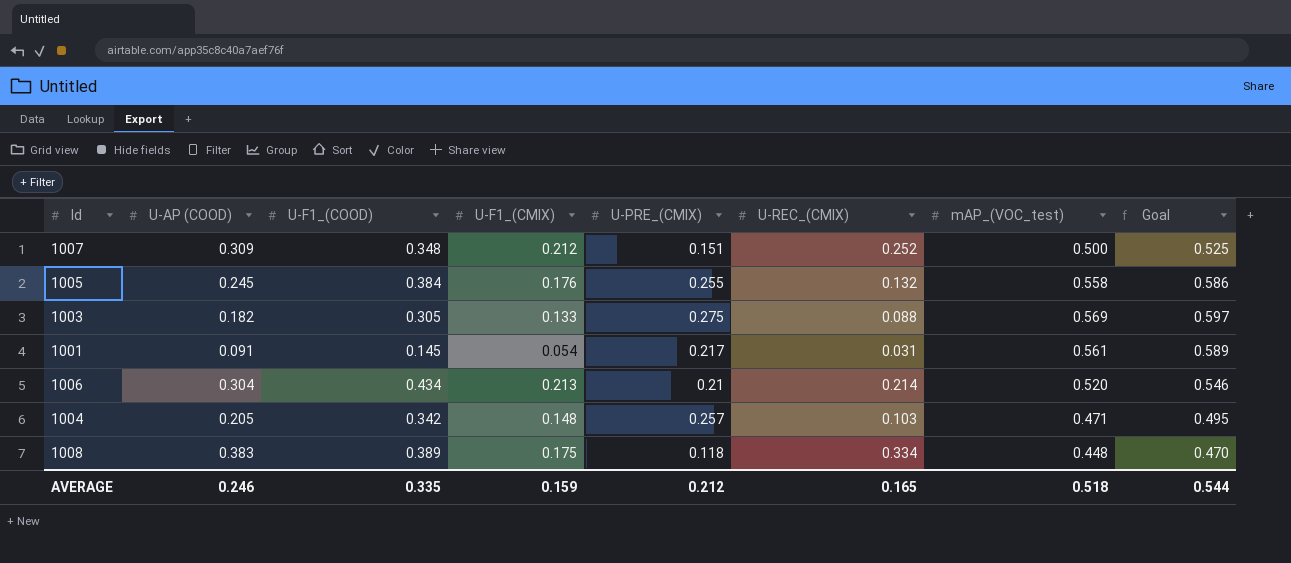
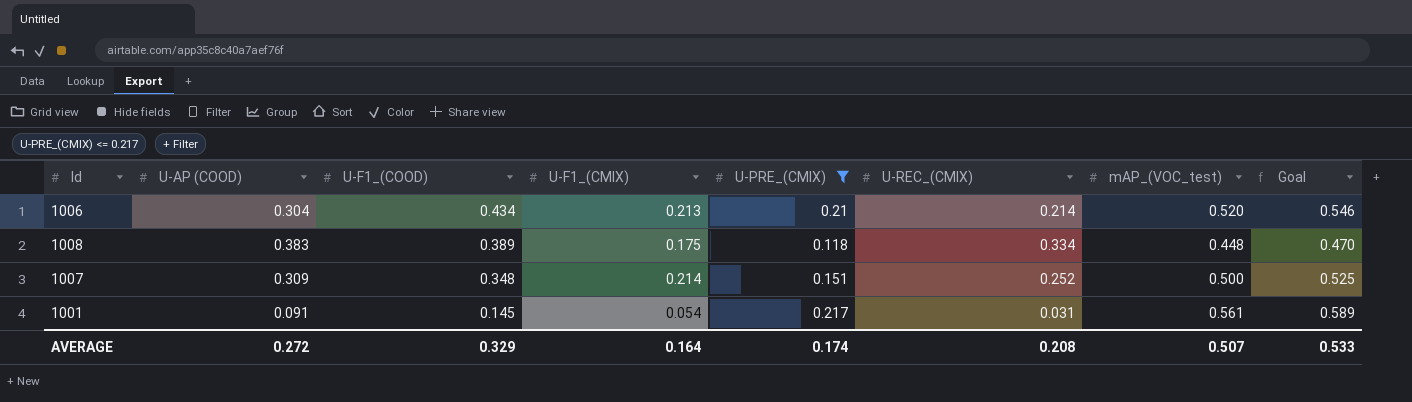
filter: none -> U-PRE_(CMIX) <= 0.217
row order: none -> U-F1_(COOD) descending
1007 | U-F1_(CMIX): 0.212 -> 0.214
AVERAGE | U-AP (COOD): 0.246 -> 0.272
AVERAGE | U-F1_(COOD): 0.335 -> 0.329
AVERAGE | U-F1_(CMIX): 0.159 -> 0.164
AVERAGE | U-PRE_(CMIX): 0.212 -> 0.174
AVERAGE | U-REC_(CMIX): 0.165 -> 0.208
AVERAGE | mAP_(VOC_test): 0.518 -> 0.507
AVERAGE | Goal: 0.544 -> 0.533

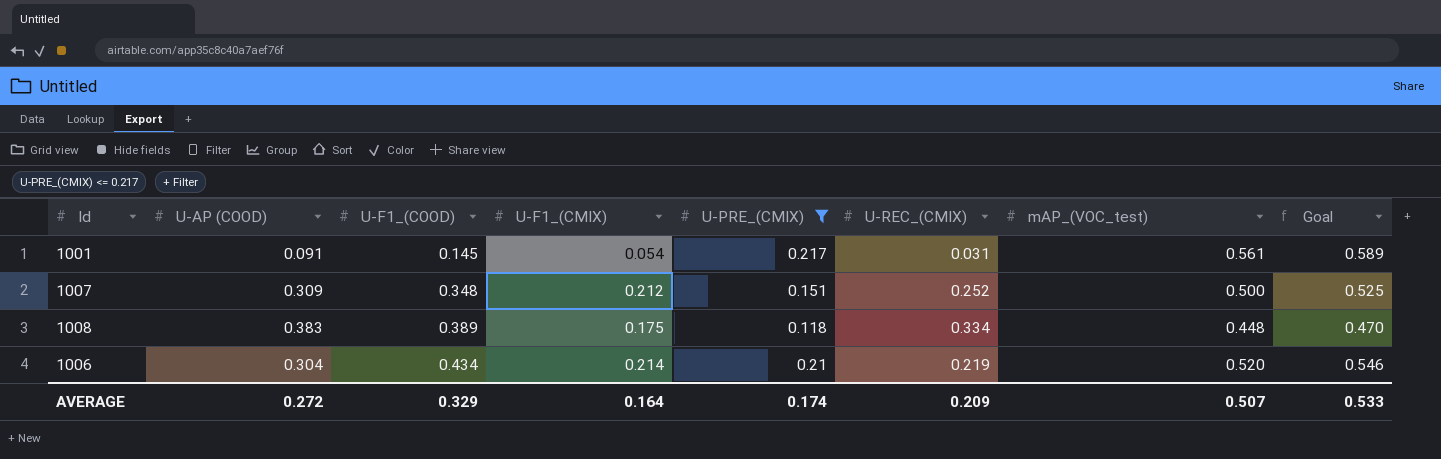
row order: U-F1_(COOD) descending -> U-F1_(COOD) ascending
1007 | U-F1_(CMIX): 0.214 -> 0.212
1006 | U-F1_(CMIX): 0.213 -> 0.214
1006 | U-REC_(CMIX): 0.214 -> 0.219
AVERAGE | U-REC_(CMIX): 0.208 -> 0.209

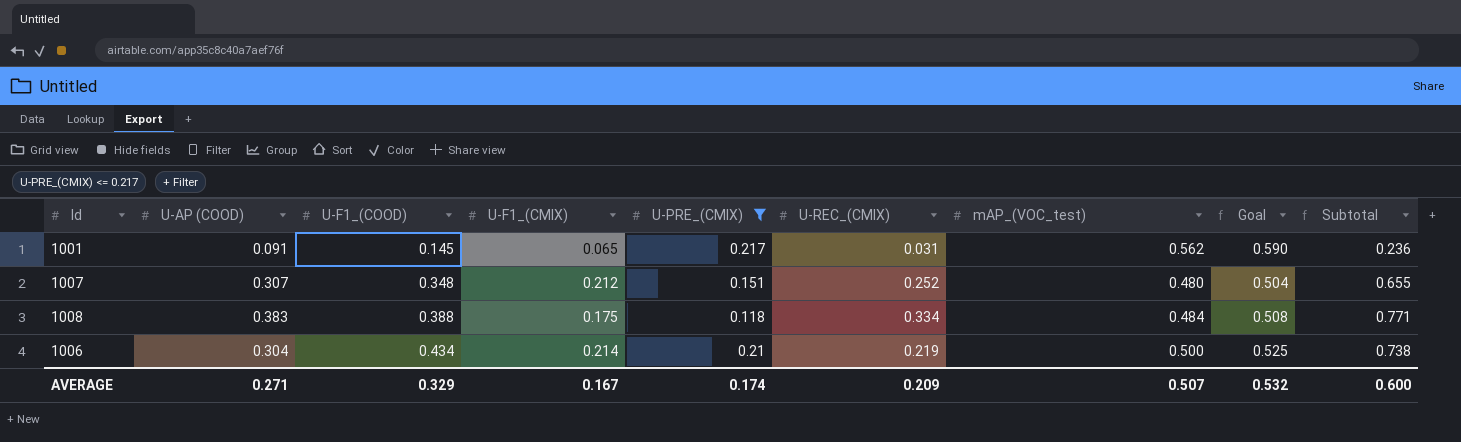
column Subtotal | formula: none -> [U-AP (COOD)] + [U-F1_(COOD)]
1001 | U-F1_(CMIX): 0.054 -> 0.065
1001 | mAP_(VOC_test): 0.561 -> 0.562
1001 | Goal: 0.589 -> 0.590
1007 | U-AP (COOD): 0.309 -> 0.307
1007 | mAP_(VOC_test): 0.500 -> 0.480
1007 | Goal: 0.525 -> 0.504
1008 | U-F1_(COOD): 0.389 -> 0.388
1008 | mAP_(VOC_test): 0.448 -> 0.484
1008 | Goal: 0.470 -> 0.508
1006 | mAP_(VOC_test): 0.520 -> 0.500
1006 | Goal: 0.546 -> 0.525
AVERAGE | U-AP (COOD): 0.272 -> 0.271
AVERAGE | U-F1_(CMIX): 0.164 -> 0.167
AVERAGE | Goal: 0.533 -> 0.532

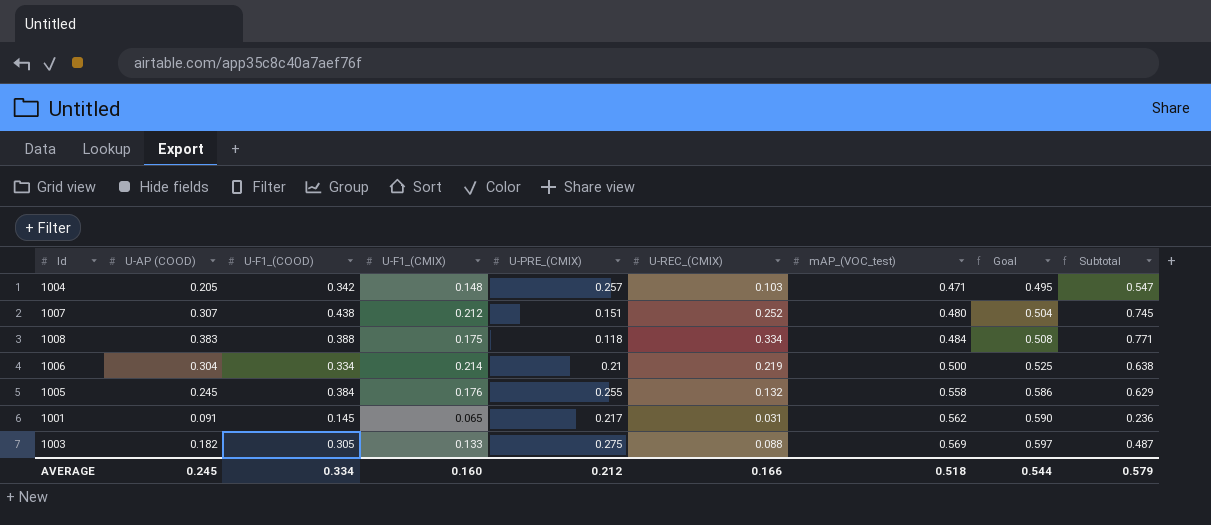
filter: U-PRE_(CMIX) <= 0.217 -> none
row order: U-F1_(COOD) ascending -> mAP_(VOC_test) ascending
1007 | U-F1_(COOD): 0.348 -> 0.438
1007 | Subtotal: 0.655 -> 0.745
1006 | U-F1_(COOD): 0.434 -> 0.334
1006 | Subtotal: 0.738 -> 0.638
AVERAGE | U-AP (COOD): 0.271 -> 0.245
AVERAGE | U-F1_(COOD): 0.329 -> 0.334
AVERAGE | U-F1_(CMIX): 0.167 -> 0.160
AVERAGE | U-PRE_(CMIX): 0.174 -> 0.212
AVERAGE | U-REC_(CMIX): 0.209 -> 0.166
AVERAGE | mAP_(VOC_test): 0.507 -> 0.518
AVERAGE | Goal: 0.532 -> 0.544
AVERAGE | Subtotal: 0.600 -> 0.579

